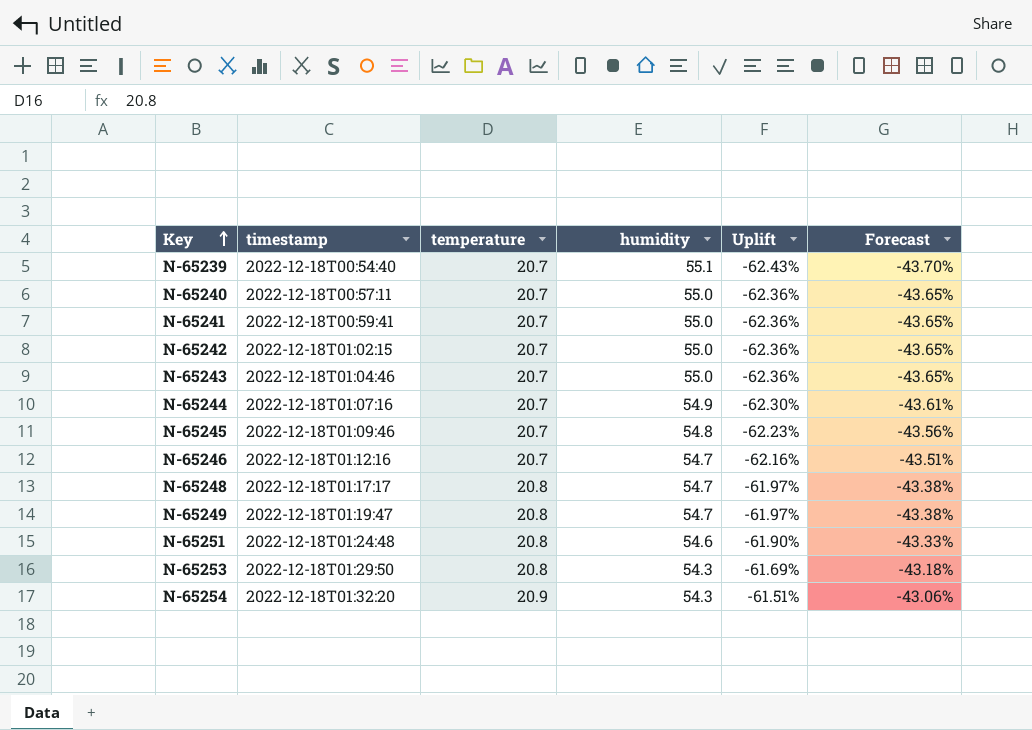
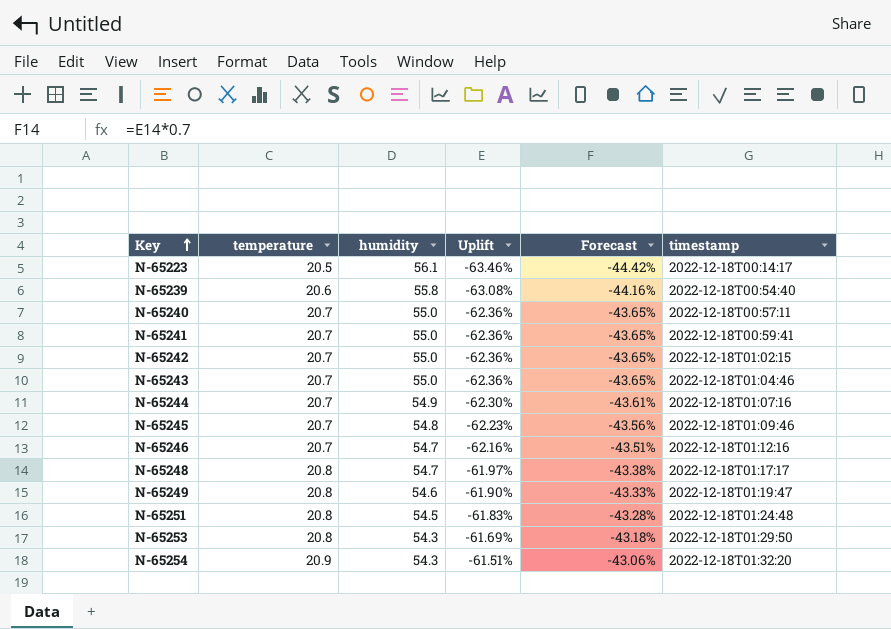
column timestamp | position: 2 -> 6
row N-65223: none -> 20.5 | 56.1 | -63.46% | -44.42% | 2022-12-18T00:14:17
N-65239 | temperature: 20.7 -> 20.6
N-65239 | humidity: 55.1 -> 55.8
N-65239 | Uplift: -62.43% -> -63.08%
N-65239 | Forecast: -43.70% -> -44.16%
N-65249 | humidity: 54.7 -> 54.6
N-65249 | Uplift: -61.97% -> -61.90%
N-65249 | Forecast: -43.38% -> -43.33%
N-65251 | humidity: 54.6 -> 54.5
N-65251 | Uplift: -61.90% -> -61.83%
N-65251 | Forecast: -43.33% -> -43.28%

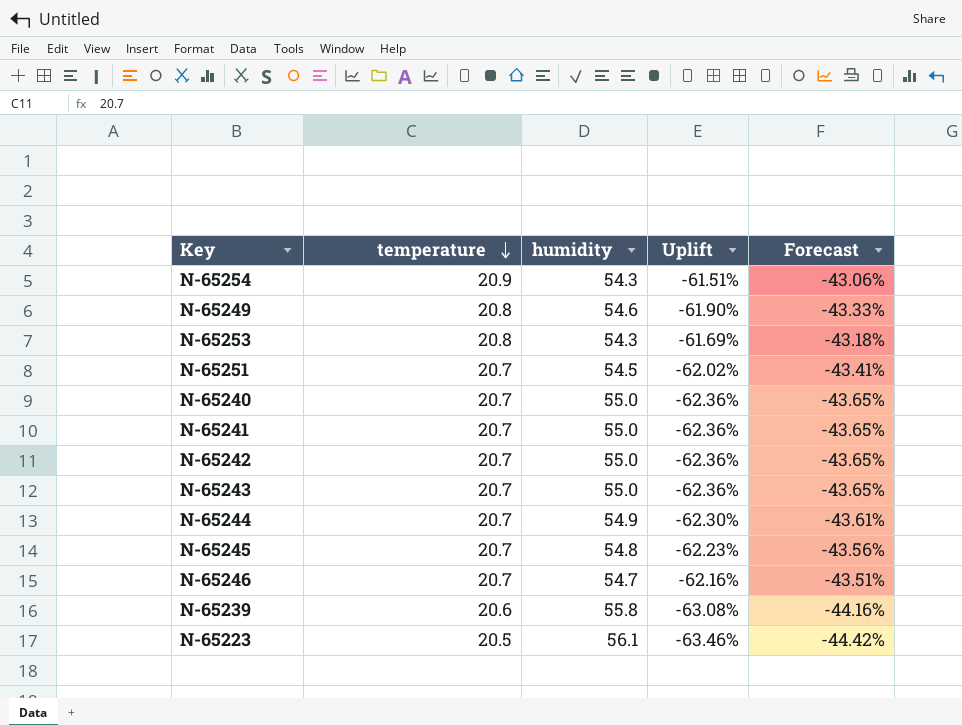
row order: Key ascending -> temperature descending
column timestamp | position: 6 -> none
row N-65248: 20.8 | 54.7 | -61.97% | -43.38% | 2022-12-18T01:17:17 -> none
N-65251 | temperature: 20.8 -> 20.7
N-65251 | Uplift: -61.83% -> -62.02%
N-65251 | Forecast: -43.28% -> -43.41%

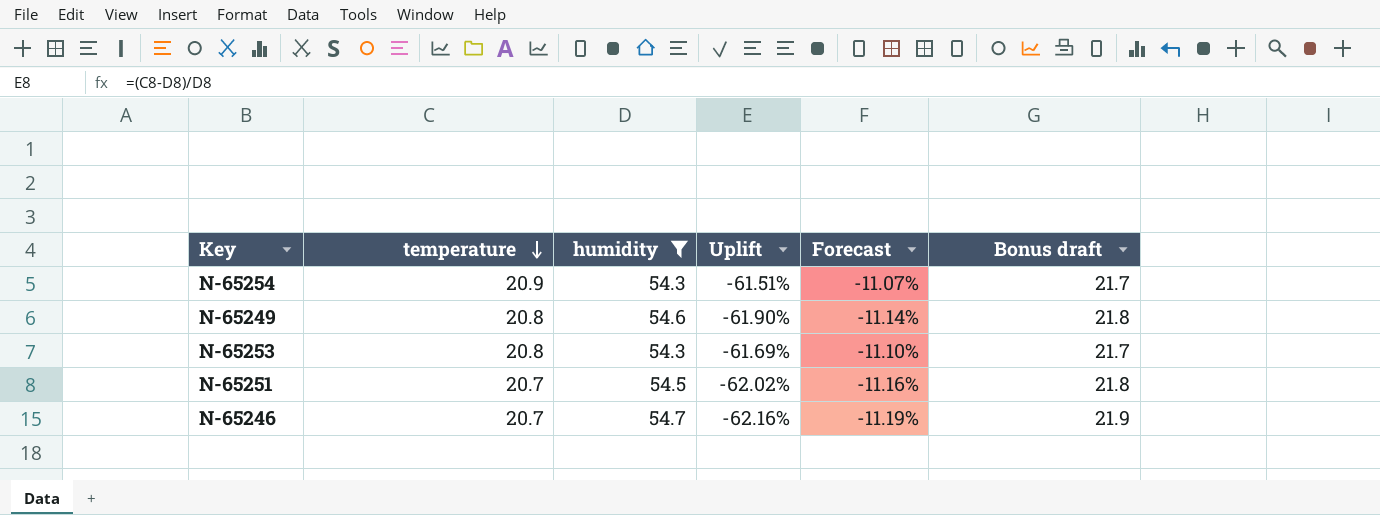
filter: none -> humidity <= 54.7
column Forecast | formula: [Uplift] * 0.7 -> [Uplift] * 0.18
column Bonus draft | formula: none -> [humidity] * 0.4

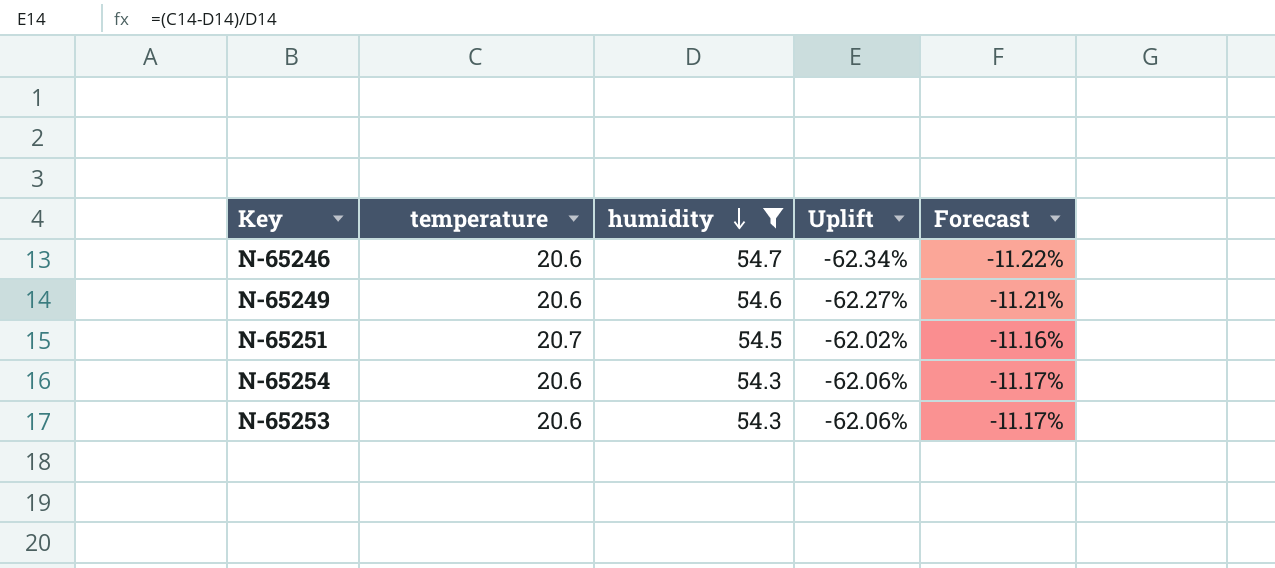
row order: temperature descending -> humidity descending
column Bonus draft | formula: [humidity] * 0.4 -> none
N-65246 | temperature: 20.7 -> 20.6
N-65246 | Uplift: -62.16% -> -62.34%
N-65246 | Forecast: -11.19% -> -11.22%
N-65249 | temperature: 20.8 -> 20.6
N-65249 | Uplift: -61.90% -> -62.27%
N-65249 | Forecast: -11.14% -> -11.21%
N-65254 | temperature: 20.9 -> 20.6
N-65254 | Uplift: -61.51% -> -62.06%
N-65254 | Forecast: -11.07% -> -11.17%
N-65253 | temperature: 20.8 -> 20.6
N-65253 | Uplift: -61.69% -> -62.06%
N-65253 | Forecast: -11.10% -> -11.17%

